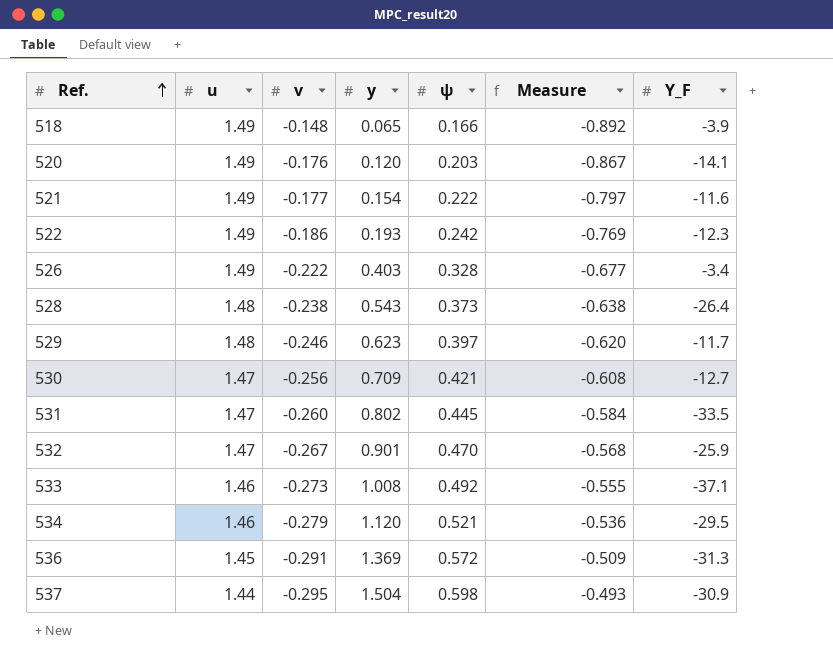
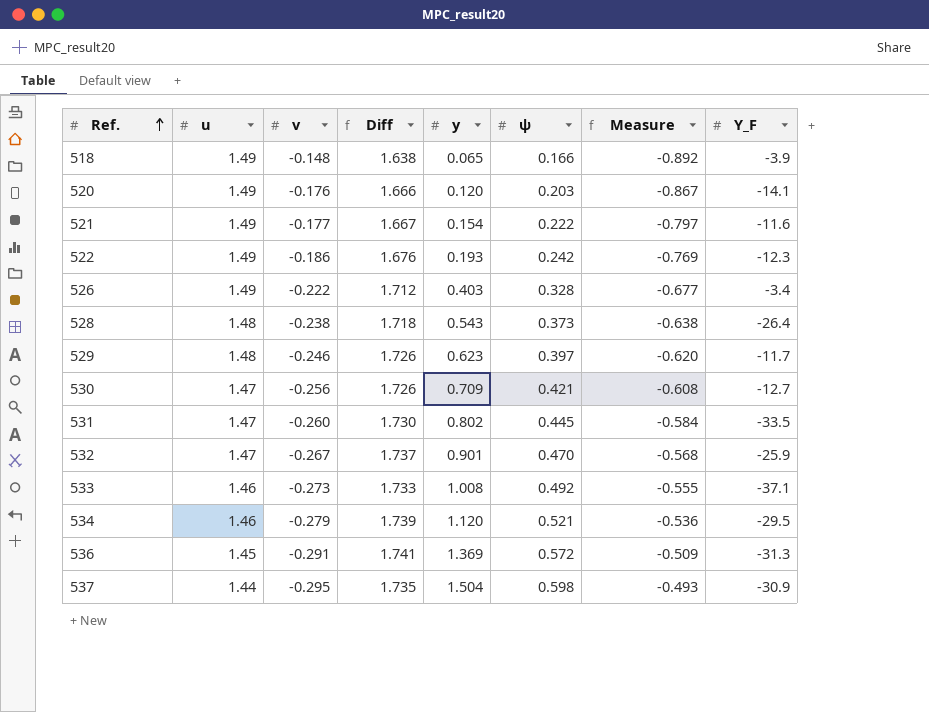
column Diff | formula: none -> [u] - [v]

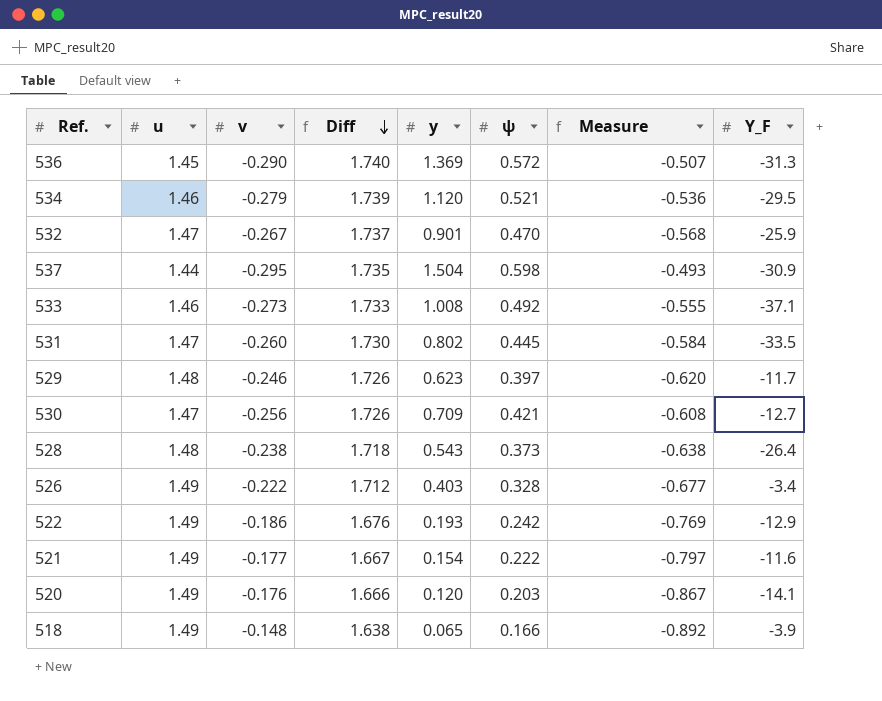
row order: Ref. ascending -> Diff descending
536 | v: -0.291 -> -0.290
536 | Diff: 1.741 -> 1.740
536 | Measure: -0.509 -> -0.507
522 | Y_F: -12.3 -> -12.9

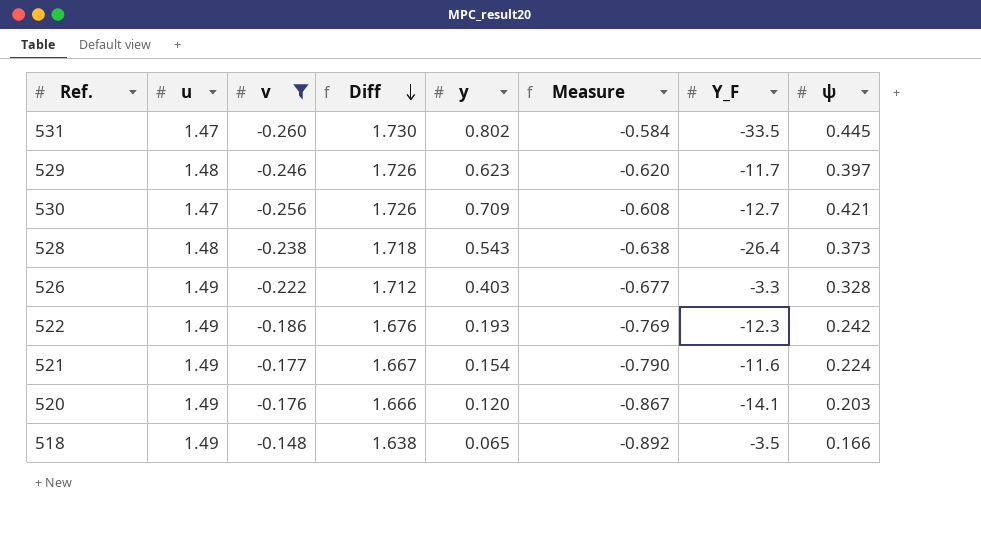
filter: none -> v >= -0.260
column ψ | position: 6 -> 8
526 | Y_F: -3.4 -> -3.3
522 | Y_F: -12.9 -> -12.3
521 | Measure: -0.797 -> -0.790
521 | ψ: 0.222 -> 0.224
518 | Y_F: -3.9 -> -3.5

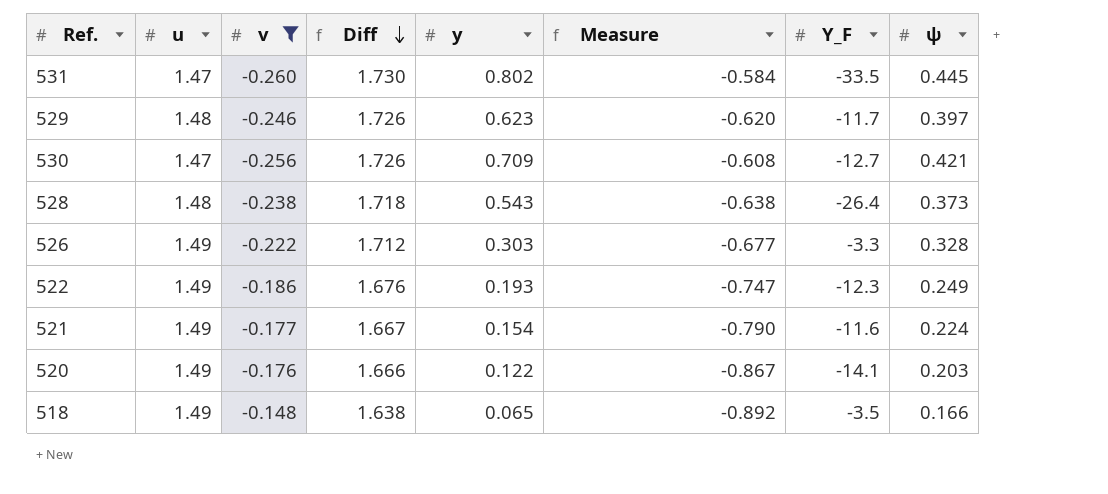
526 | y: 0.403 -> 0.303
522 | Measure: -0.769 -> -0.747
522 | ψ: 0.242 -> 0.249
520 | y: 0.120 -> 0.122

